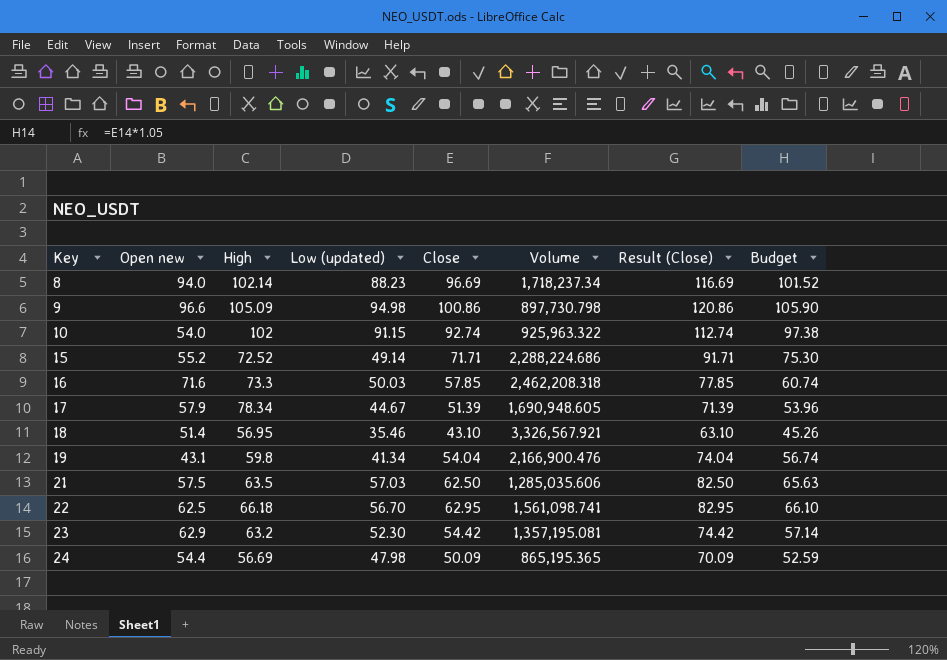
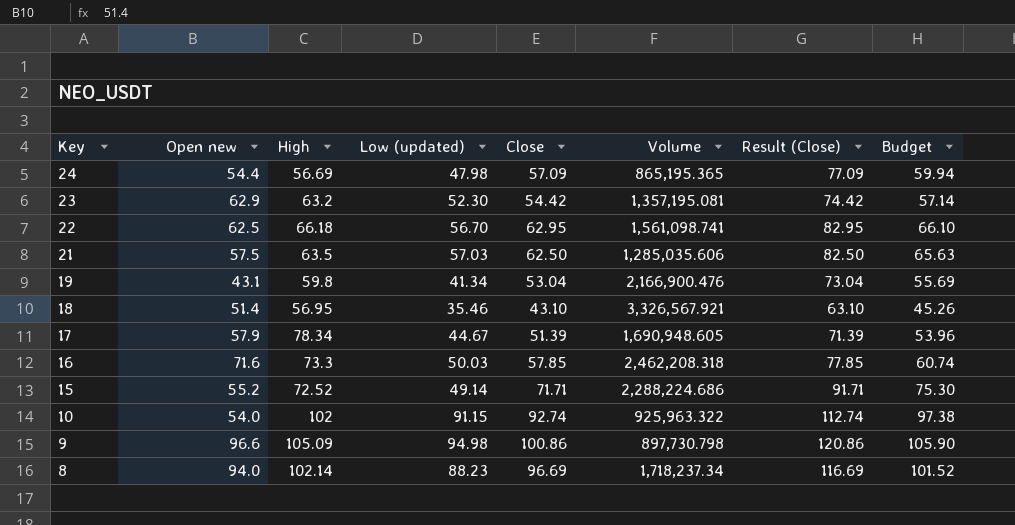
row order: Key ascending -> Key descending
24 | Close: 50.09 -> 57.09
24 | Result (Close): 70.09 -> 77.09
24 | Budget: 52.59 -> 59.94
19 | Close: 54.04 -> 53.04
19 | Result (Close): 74.04 -> 73.04
19 | Budget: 56.74 -> 55.69

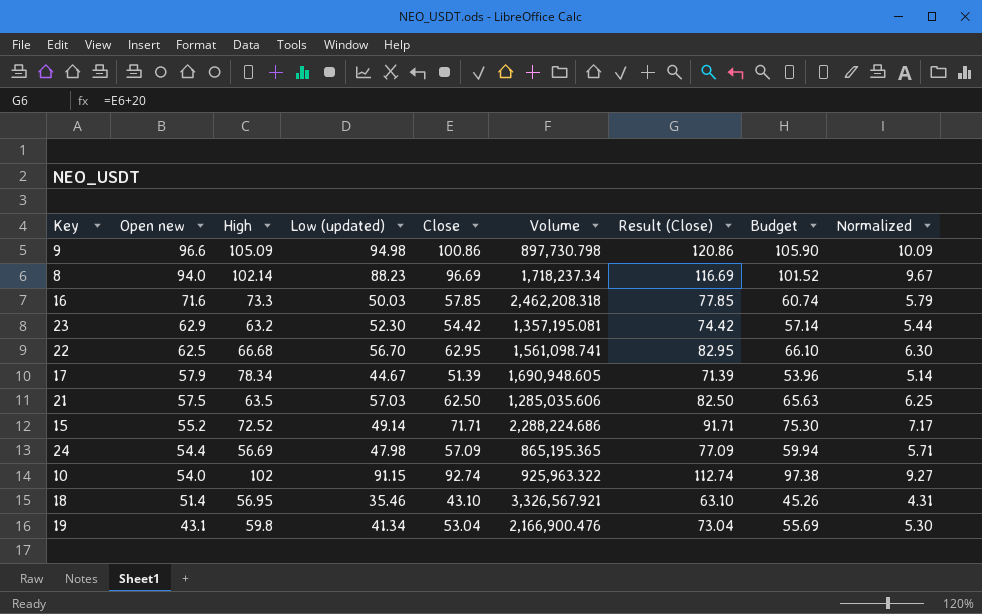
row order: Key descending -> Open new descending
column Normalized | formula: none -> [Close] * 0.1
22 | High: 66.18 -> 66.68

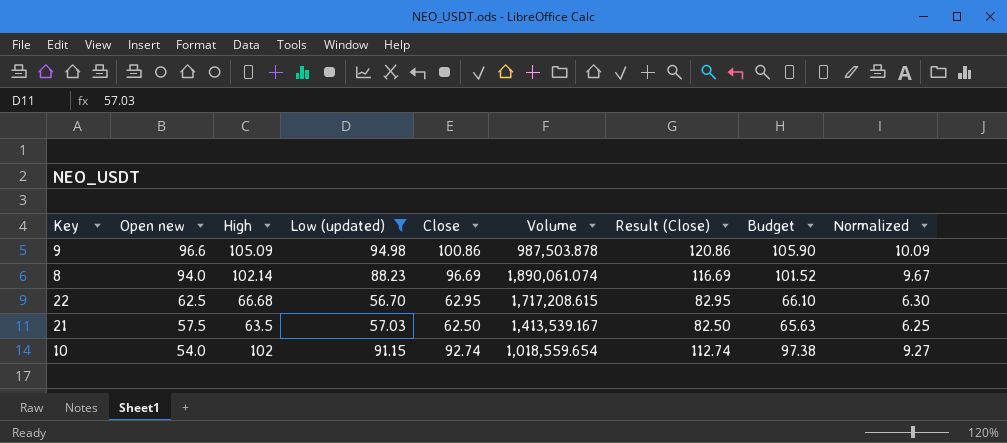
filter: none -> Low (updated) >= 56.70
9 | Volume: 897,730.798 -> 987,503.878
8 | Volume: 1,718,237.34 -> 1,890,061.074
22 | Volume: 1,561,098.741 -> 1,717,208.615
21 | Volume: 1,285,035.606 -> 1,413,539.167
10 | Volume: 925,963.322 -> 1,018,559.654

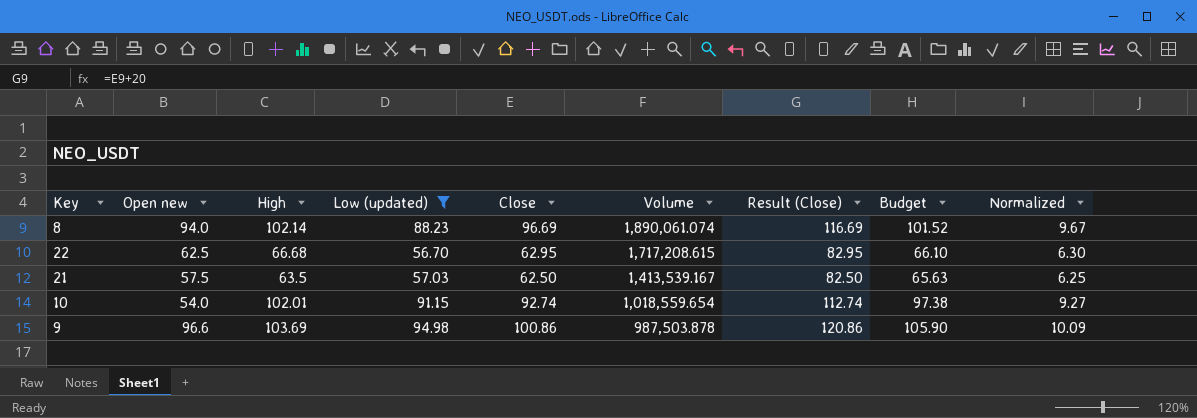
row order: Open new descending -> Volume descending
10 | High: 102 -> 102.01
9 | High: 105.09 -> 103.69

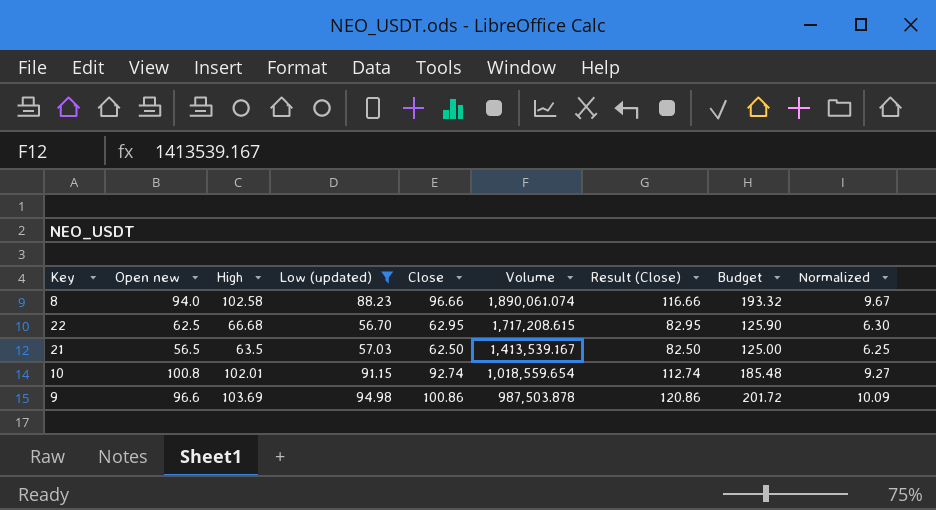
column Budget | formula: [Close] * 1.05 -> [Close] * 2
8 | High: 102.14 -> 102.58
8 | Close: 96.69 -> 96.66
8 | Result (Close): 116.69 -> 116.66
21 | Open new: 57.5 -> 56.5
10 | Open new: 54.0 -> 100.8

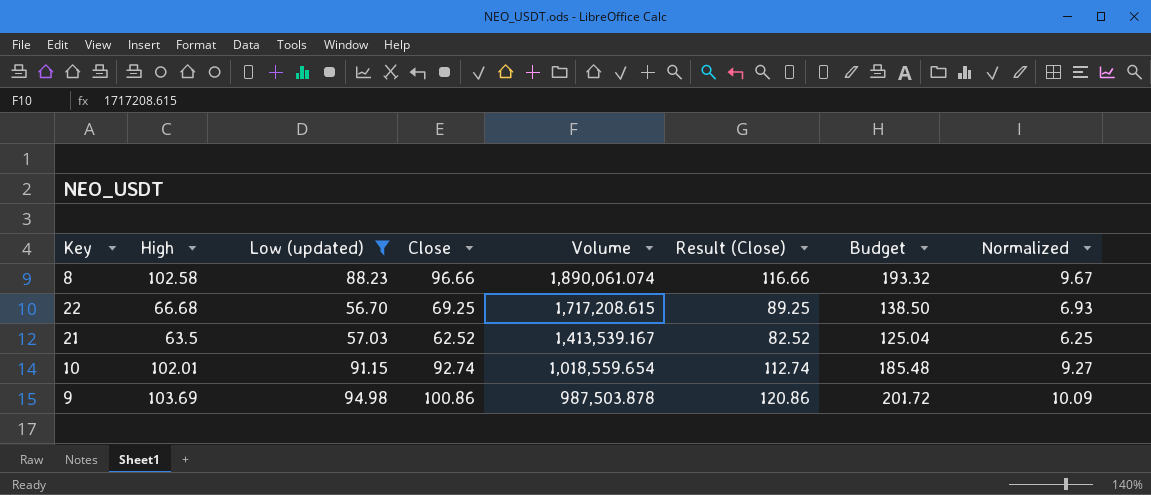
column Open new | position: 2 -> none
22 | Close: 62.95 -> 69.25
22 | Result (Close): 82.95 -> 89.25
22 | Budget: 125.90 -> 138.50
22 | Normalized: 6.30 -> 6.93
21 | Close: 62.50 -> 62.52
21 | Result (Close): 82.50 -> 82.52
21 | Budget: 125.00 -> 125.04

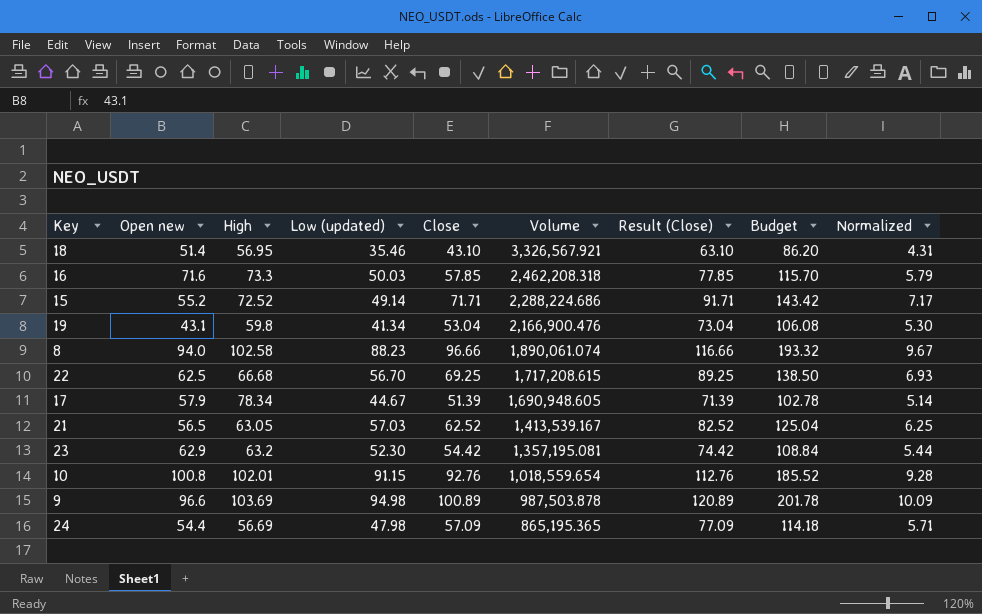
filter: Low (updated) >= 56.70 -> none
column Open new | position: none -> 2
21 | High: 63.5 -> 63.05
10 | Close: 92.74 -> 92.76
10 | Result (Close): 112.74 -> 112.76
10 | Budget: 185.48 -> 185.52
10 | Normalized: 9.27 -> 9.28
9 | Close: 100.86 -> 100.89
9 | Result (Close): 120.86 -> 120.89
9 | Budget: 201.72 -> 201.78

